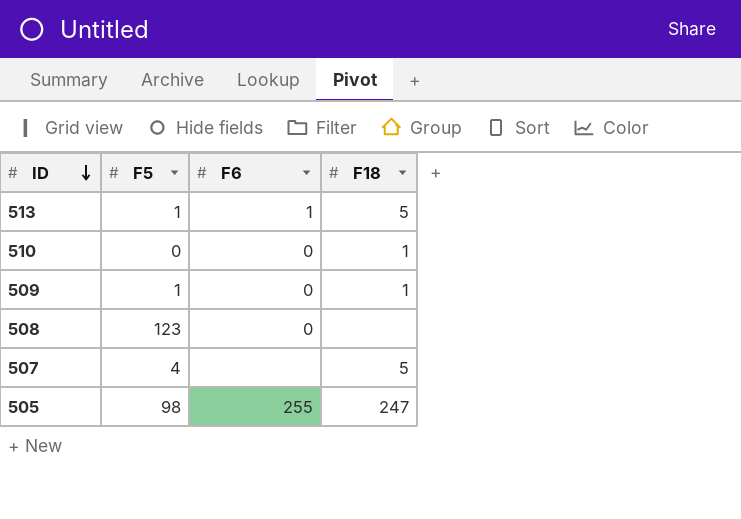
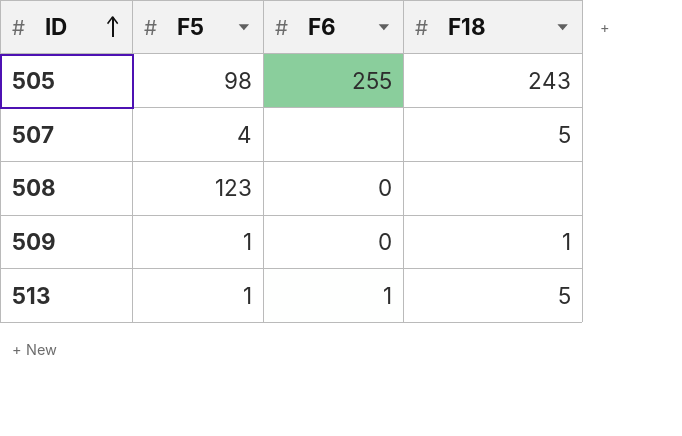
row order: ID descending -> ID ascending
row 510: 0 | 0 | 1 -> none
505 | F18: 247 -> 243

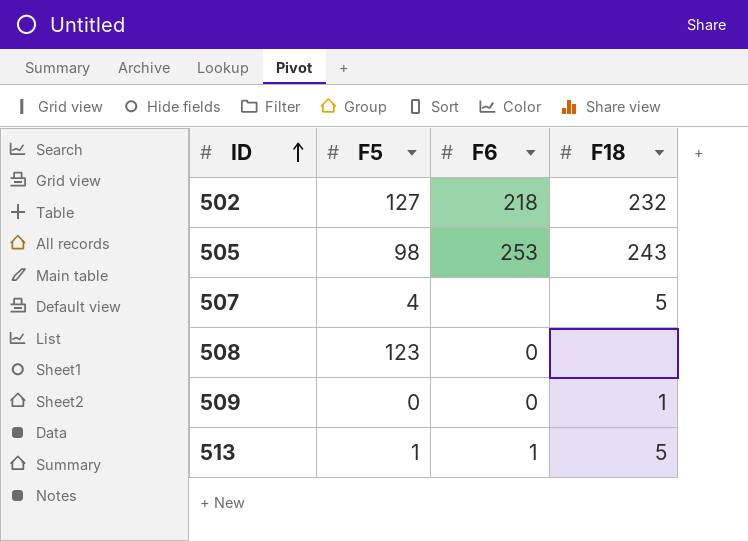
row 502: none -> 127 | 218 | 232
505 | F6: 255 -> 253
509 | F5: 1 -> 0

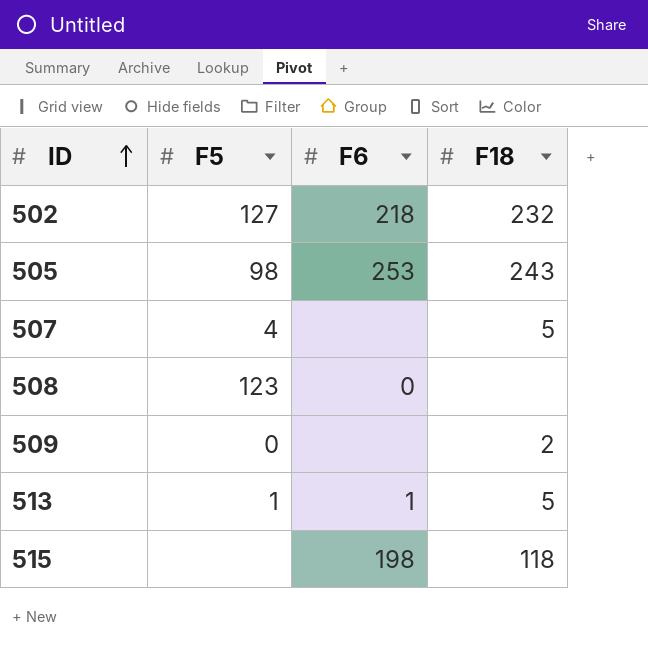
509 | F6: 0 -> none
509 | F18: 1 -> 2
row 515: none -> none | 198 | 118

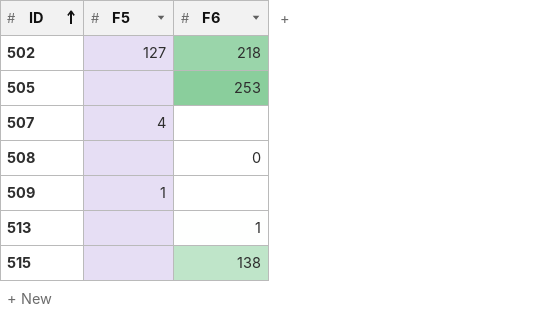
column F18 | position: 4 -> none
505 | F5: 98 -> none
508 | F5: 123 -> none
509 | F5: 0 -> 1
513 | F5: 1 -> none
515 | F6: 198 -> 138

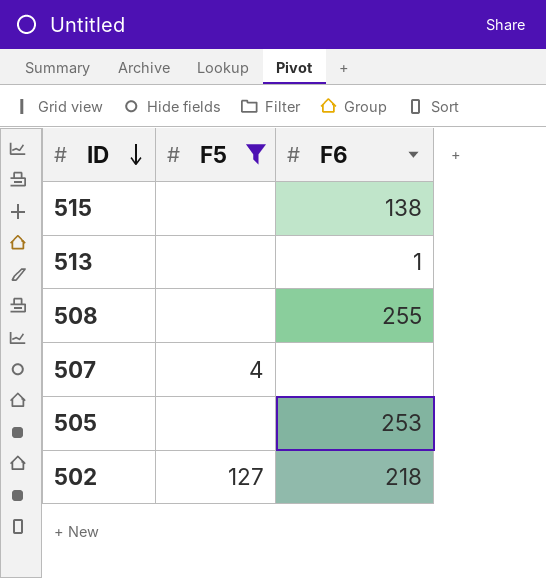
filter: none -> F5 != 1
row order: ID ascending -> ID descending
508 | F6: 0 -> 255

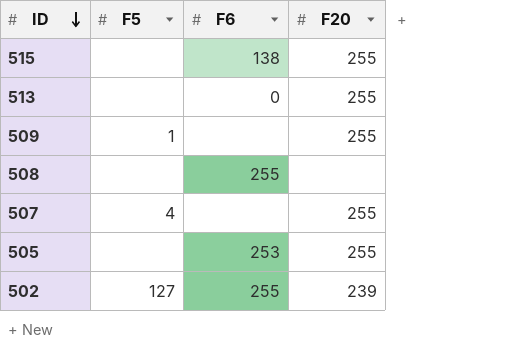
filter: F5 != 1 -> none
column F20 | position: none -> 4
513 | F6: 1 -> 0
502 | F6: 218 -> 255

